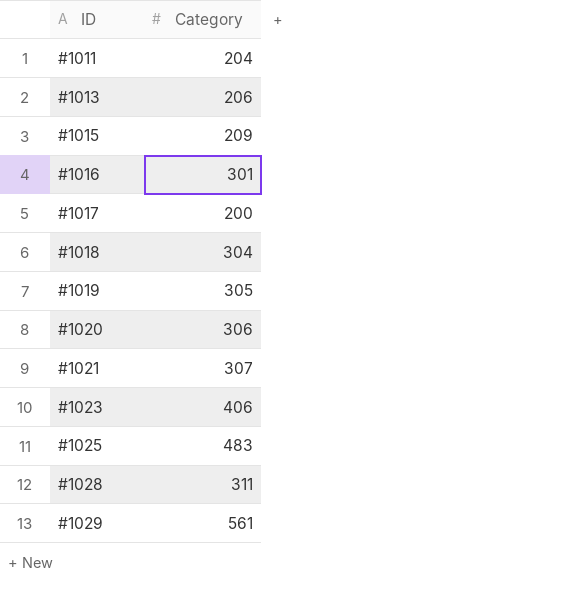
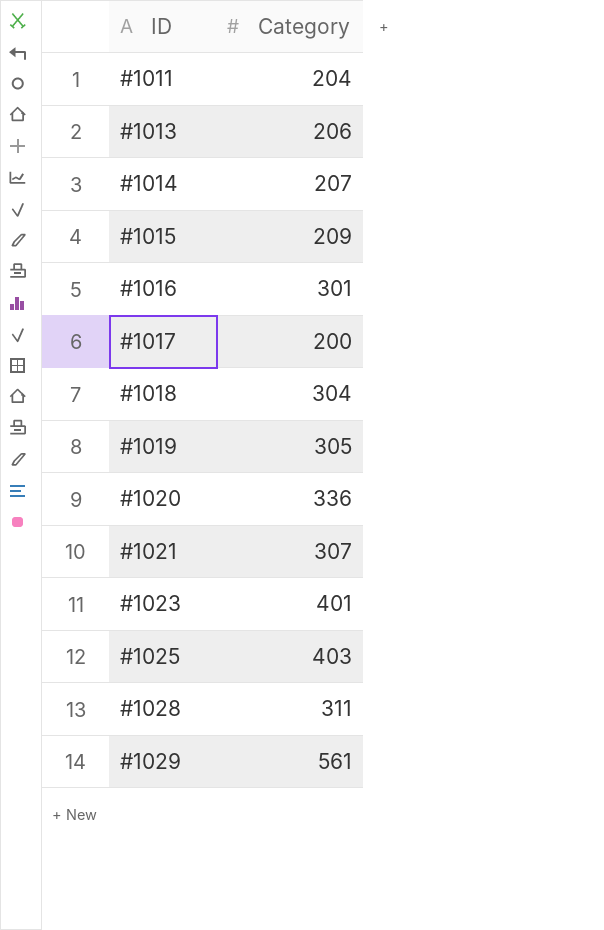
row #1014: none -> 207
#1020 | Category: 306 -> 336
#1023 | Category: 406 -> 401
#1025 | Category: 483 -> 403

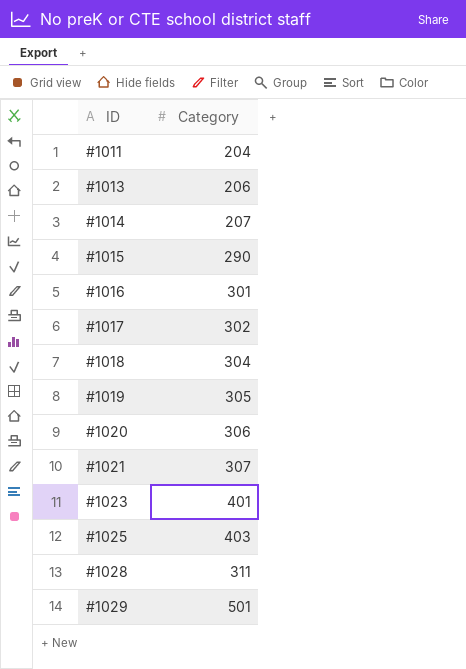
#1015 | Category: 209 -> 290
#1017 | Category: 200 -> 302
#1020 | Category: 336 -> 306
#1029 | Category: 561 -> 501

